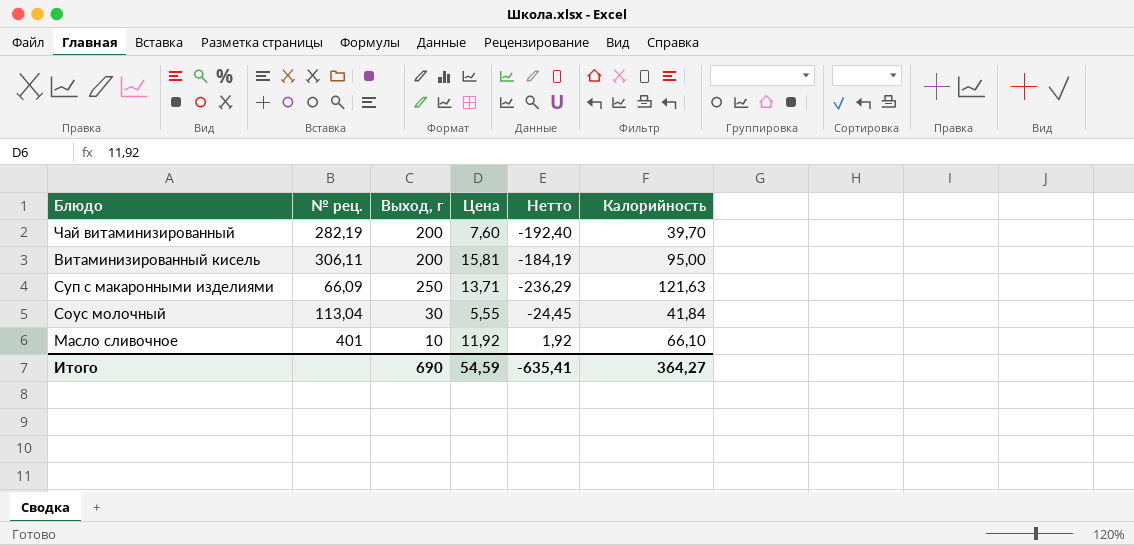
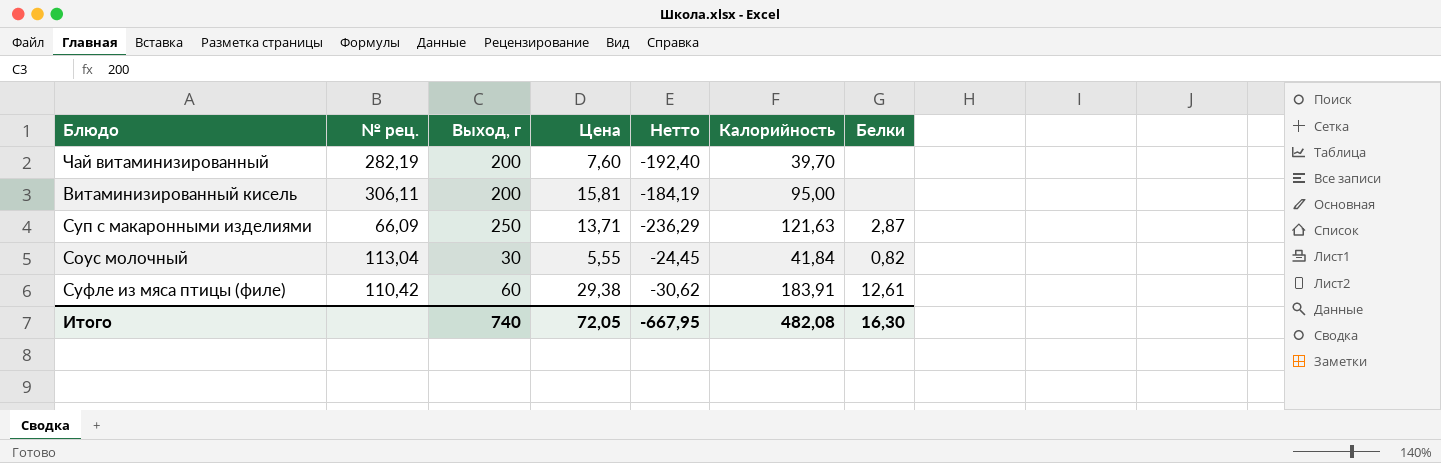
column Белки | position: none -> 7
row Масло сливочное: 401 | 10 | 11,92 | 1,92 | 66,10 -> none
row Суфле из мяса птицы (филе): none -> 110,42 | 60 | 29,38 | -30,62 | 183,91 | 12,61
Итого | Выход, г: 690 -> 740
Итого | Цена: 54,59 -> 72,05
Итого | Нетто: -635,41 -> -667,95
Итого | Калорийность: 364,27 -> 482,08

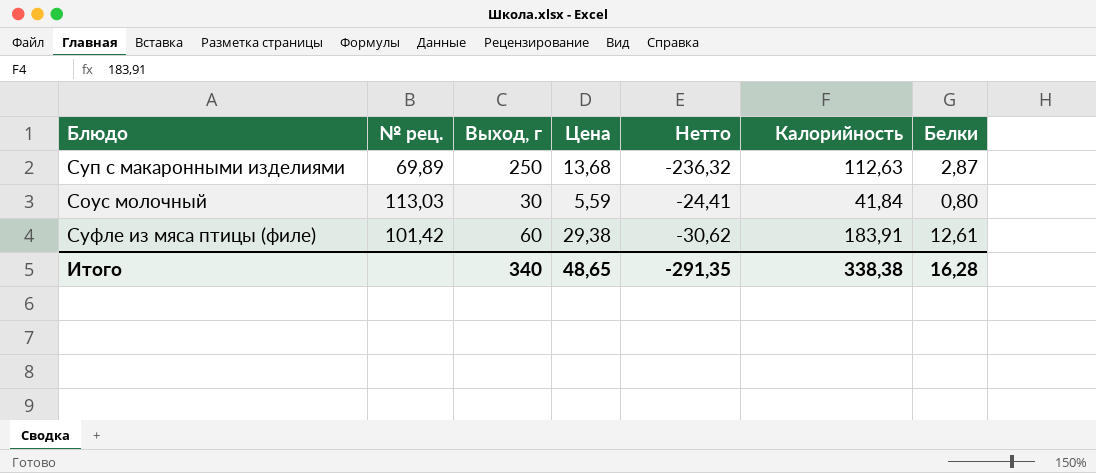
row Чай витаминизированный: 282,19 | 200 | 7,60 | -192,40 | 39,70 | none -> none
row Витаминизированный кисель: 306,11 | 200 | 15,81 | -184,19 | 95,00 | none -> none
Суп с макаронными изделиями | № рец.: 66,09 -> 69,89
Суп с макаронными изделиями | Цена: 13,71 -> 13,68
Суп с макаронными изделиями | Нетто: -236,29 -> -236,32
Суп с макаронными изделиями | Калорийность: 121,63 -> 112,63
Соус молочный | № рец.: 113,04 -> 113,03
Соус молочный | Цена: 5,55 -> 5,59
Соус молочный | Нетто: -24,45 -> -24,41
Соус молочный | Белки: 0,82 -> 0,80
Суфле из мяса птицы (филе) | № рец.: 110,42 -> 101,42
Итого | Выход, г: 740 -> 340
Итого | Цена: 72,05 -> 48,65
Итого | Нетто: -667,95 -> -291,35
Итого | Калорийность: 482,08 -> 338,38
Итого | Белки: 16,30 -> 16,28

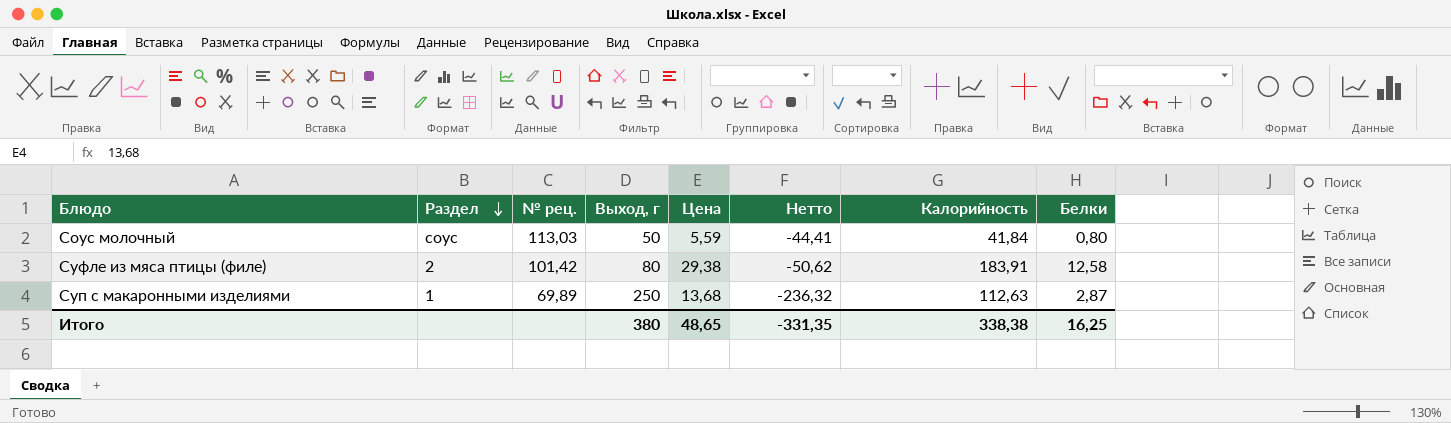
row order: none -> Раздел descending
column Раздел | position: none -> 2
Соус молочный | Выход, г: 30 -> 50
Соус молочный | Нетто: -24,41 -> -44,41
Суфле из мяса птицы (филе) | Выход, г: 60 -> 80
Суфле из мяса птицы (филе) | Нетто: -30,62 -> -50,62
Суфле из мяса птицы (филе) | Белки: 12,61 -> 12,58
Итого | Выход, г: 340 -> 380
Итого | Нетто: -291,35 -> -331,35
Итого | Белки: 16,28 -> 16,25

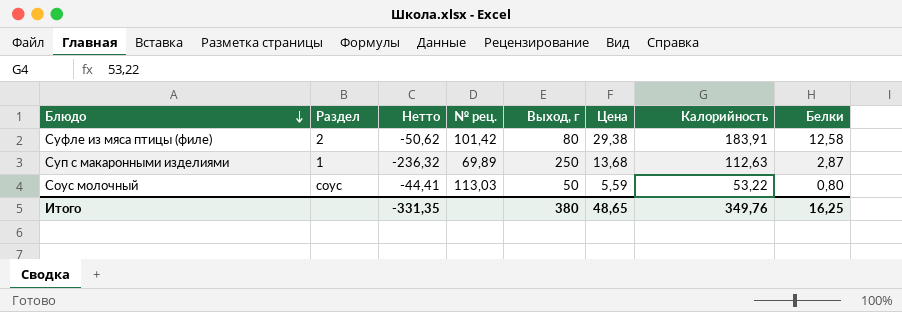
row order: Раздел descending -> Блюдо descending
column Нетто | position: 6 -> 3
Соус молочный | Калорийность: 41,84 -> 53,22
Итого | Калорийность: 338,38 -> 349,76

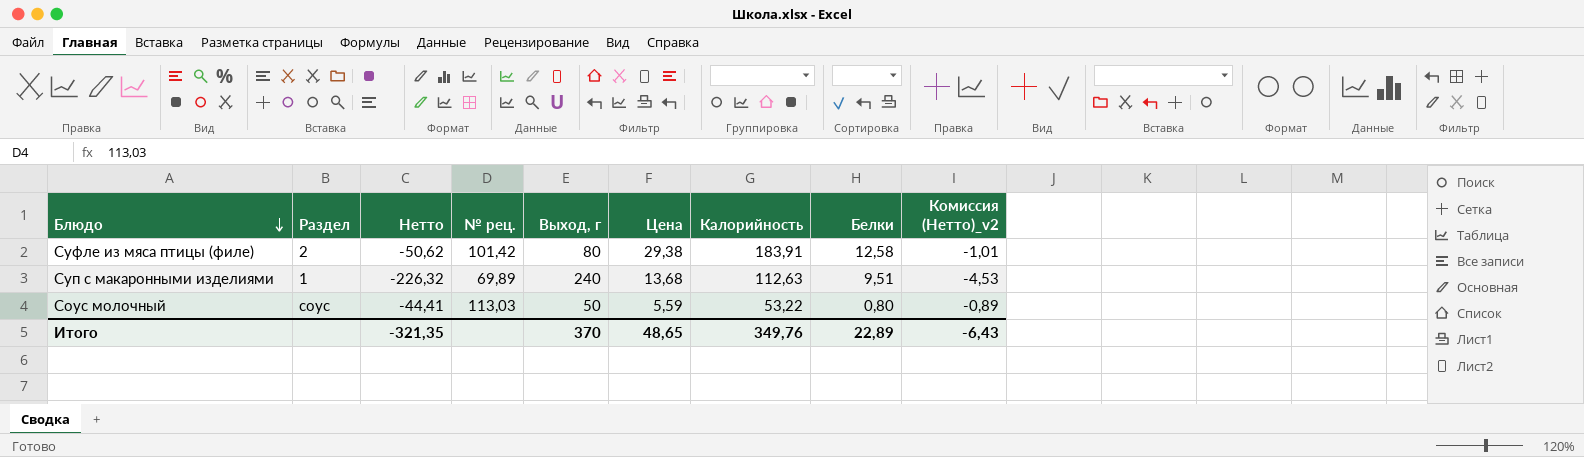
column Комиссия (Нетто)_v2 | formula: none -> [Нетто] * 0,02
Суп с макаронными изделиями | Нетто: -236,32 -> -226,32
Суп с макаронными изделиями | Выход, г: 250 -> 240
Суп с макаронными изделиями | Белки: 2,87 -> 9,51
Итого | Нетто: -331,35 -> -321,35
Итого | Выход, г: 380 -> 370
Итого | Белки: 16,25 -> 22,89

